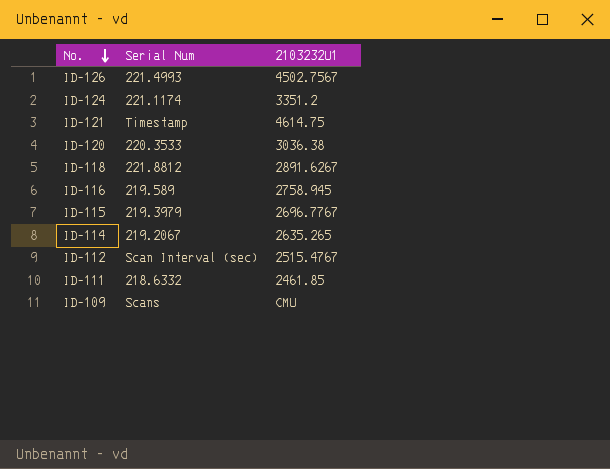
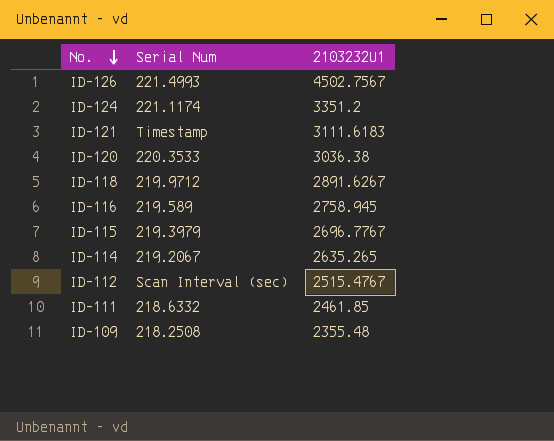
ID-121 | 2103232U1: 4614.75 -> 3111.6183
ID-118 | Serial Num: 221.8812 -> 219.9712
ID-109 | Serial Num: Scans -> 218.2508
ID-109 | 2103232U1: CMU -> 2355.48

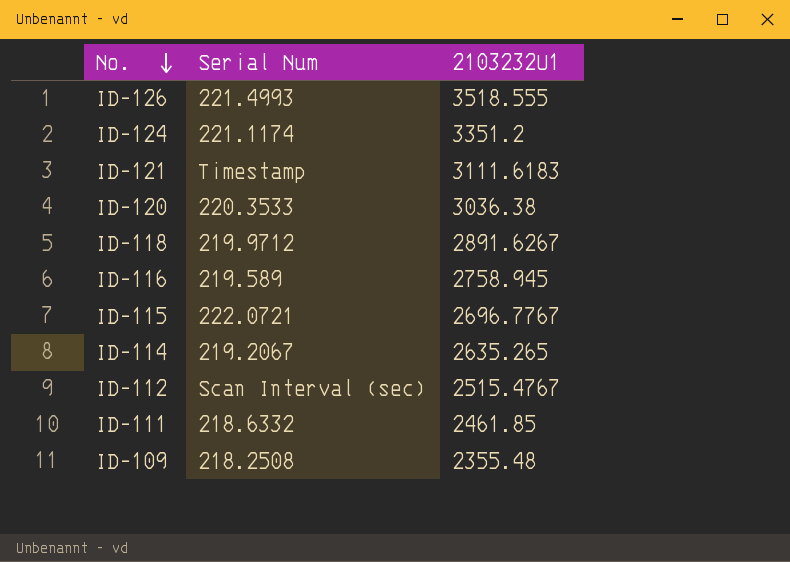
ID-126 | 2103232U1: 4502.7567 -> 3518.555
ID-115 | Serial Num: 219.3979 -> 222.0721

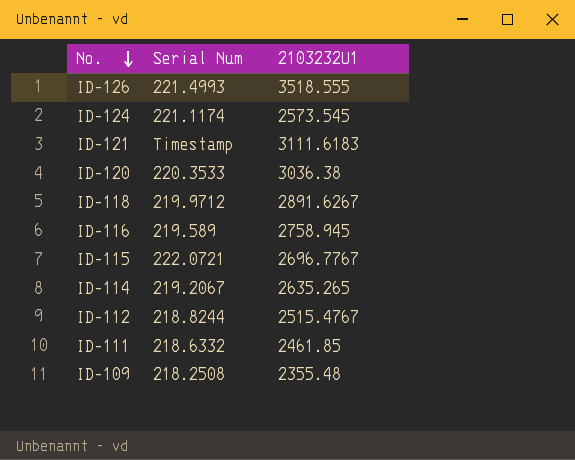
ID-124 | 2103232U1: 3351.2 -> 2573.545
ID-112 | Serial Num: Scan Interval (sec) -> 218.8244

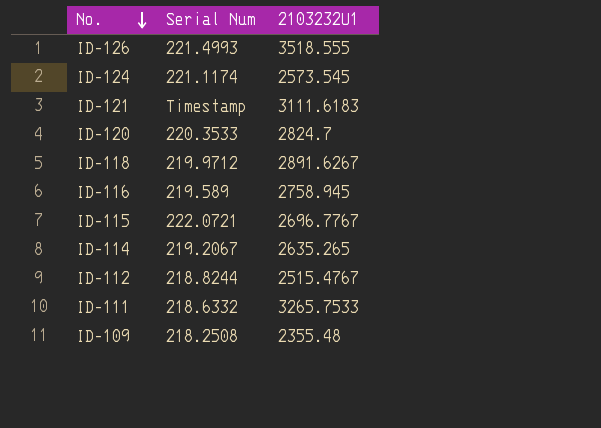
ID-120 | 2103232U1: 3036.38 -> 2824.7
ID-111 | 2103232U1: 2461.85 -> 3265.7533

